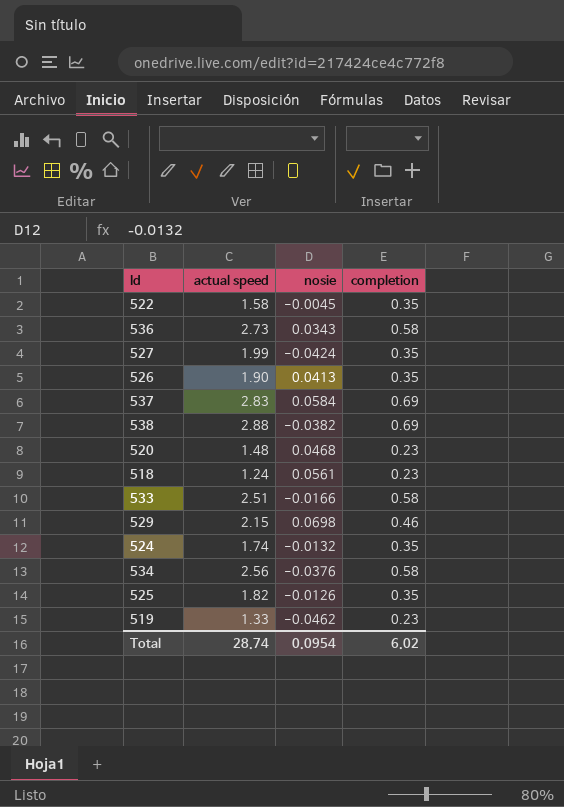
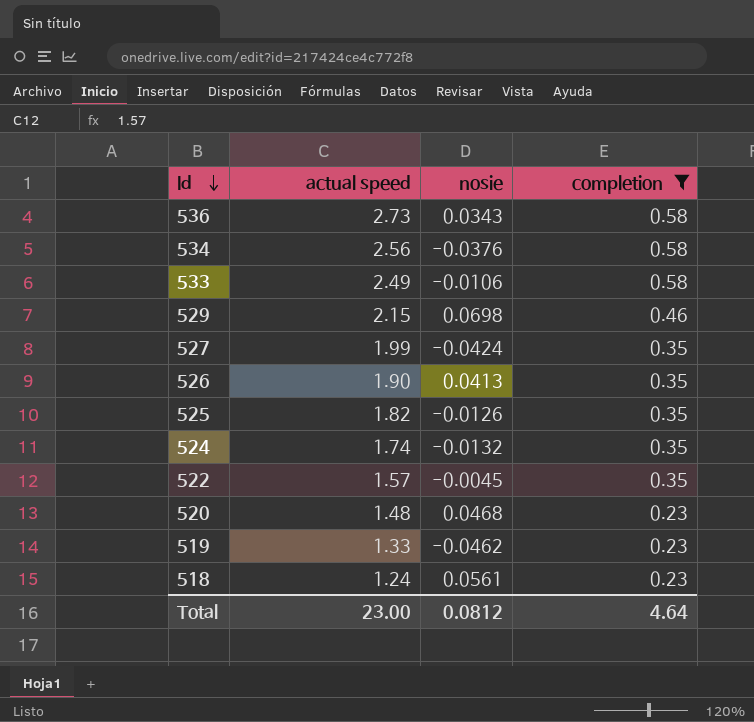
filter: none -> completion != 0.69
row order: none -> Id descending
533 | actual speed: 2.51 -> 2.49
533 | nosie: -0.0166 -> -0.0106
522 | actual speed: 1.58 -> 1.57
Total | actual speed: 28.74 -> 23.00
Total | nosie: 0.0954 -> 0.0812
Total | completion: 6.02 -> 4.64

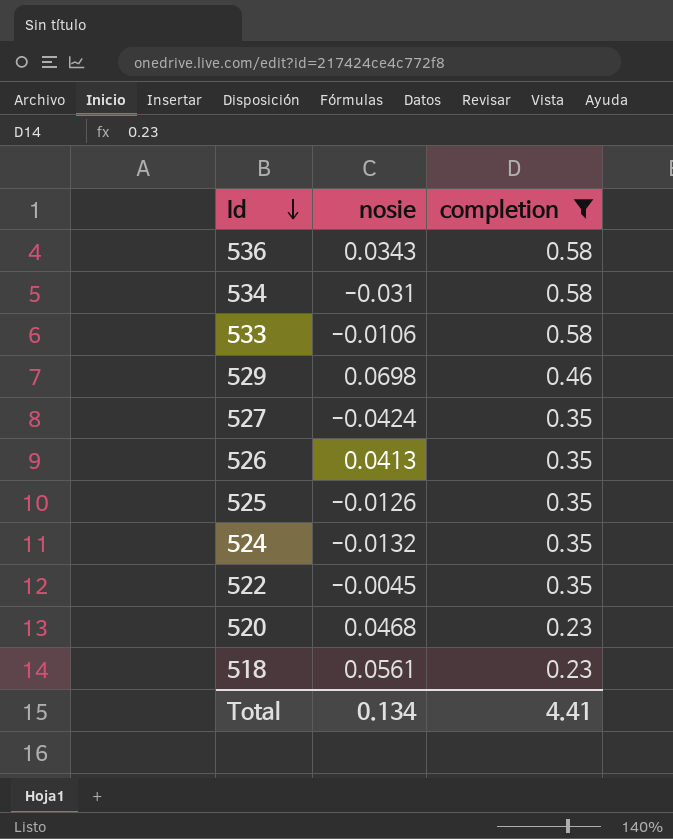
column actual speed | position: 2 -> none
row 519: 1.33 | -0.0462 | 0.23 -> none
534 | nosie: -0.0376 -> -0.031
Total | nosie: 0.0812 -> 0.134
Total | completion: 4.64 -> 4.41

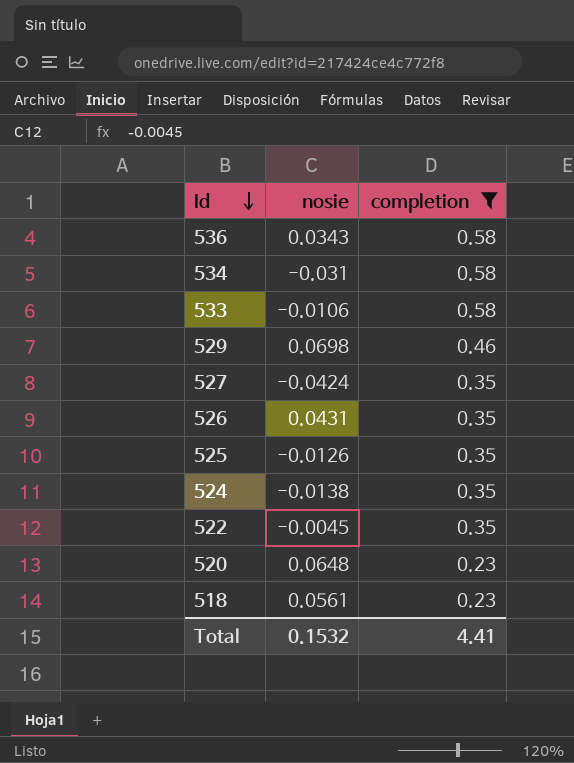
526 | nosie: 0.0413 -> 0.0431
524 | nosie: -0.0132 -> -0.0138
520 | nosie: 0.0468 -> 0.0648
Total | nosie: 0.134 -> 0.1532

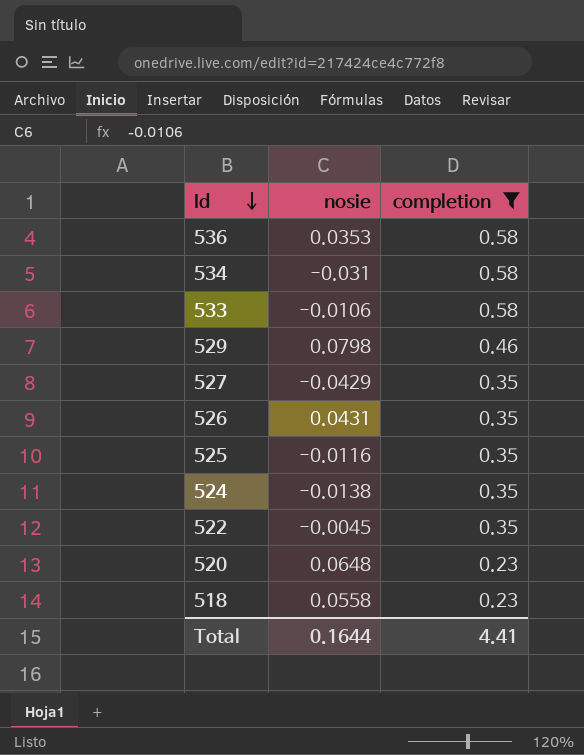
536 | nosie: 0.0343 -> 0.0353
529 | nosie: 0.0698 -> 0.0798
527 | nosie: -0.0424 -> -0.0429
525 | nosie: -0.0126 -> -0.0116
518 | nosie: 0.0561 -> 0.0558
Total | nosie: 0.1532 -> 0.1644

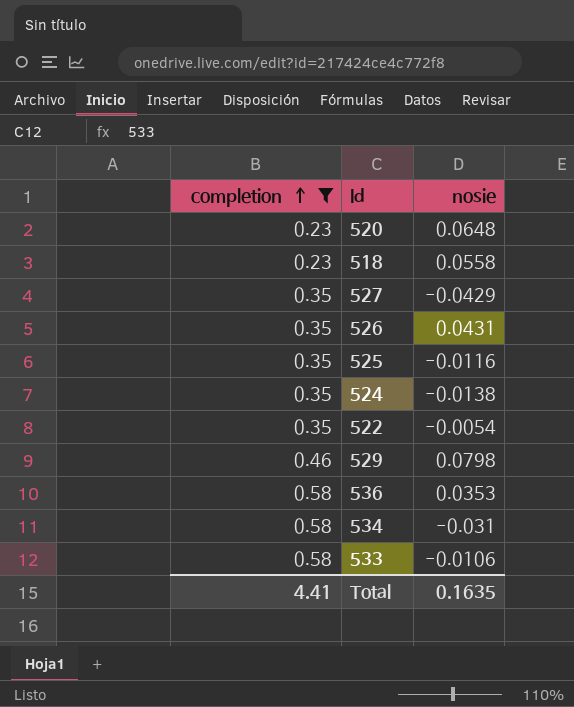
row order: Id descending -> completion ascending
column completion | position: 3 -> 1
522 | nosie: -0.0045 -> -0.0054
Total | nosie: 0.1644 -> 0.1635

